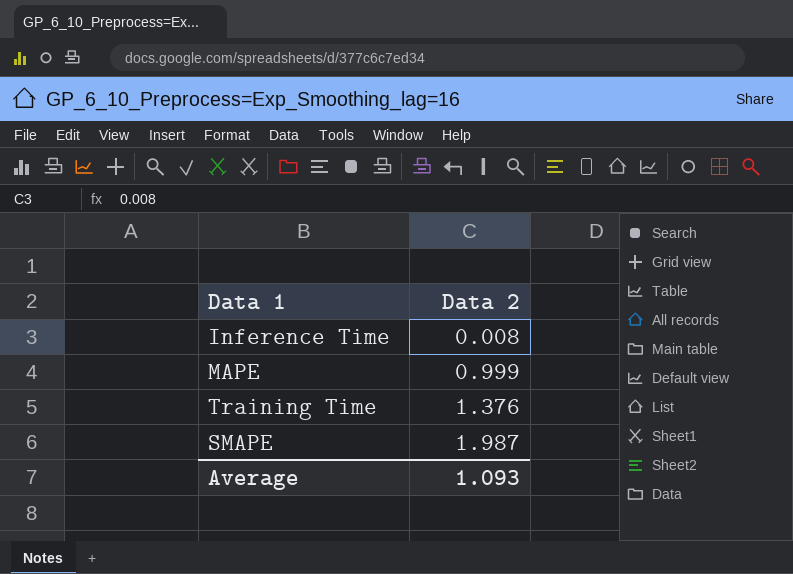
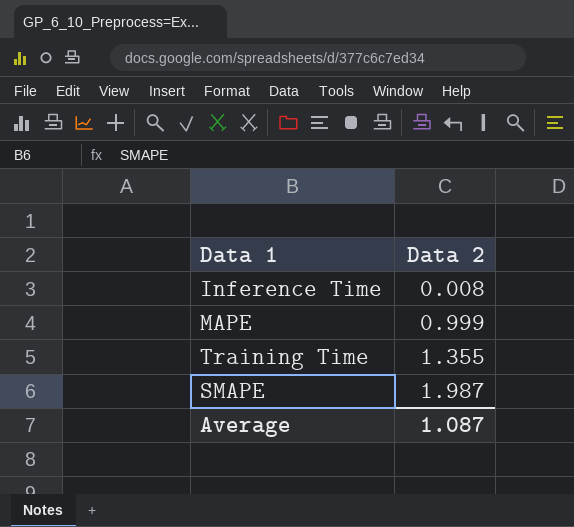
Training Time | Data 2: 1.376 -> 1.355
Average | Data 2: 1.093 -> 1.087

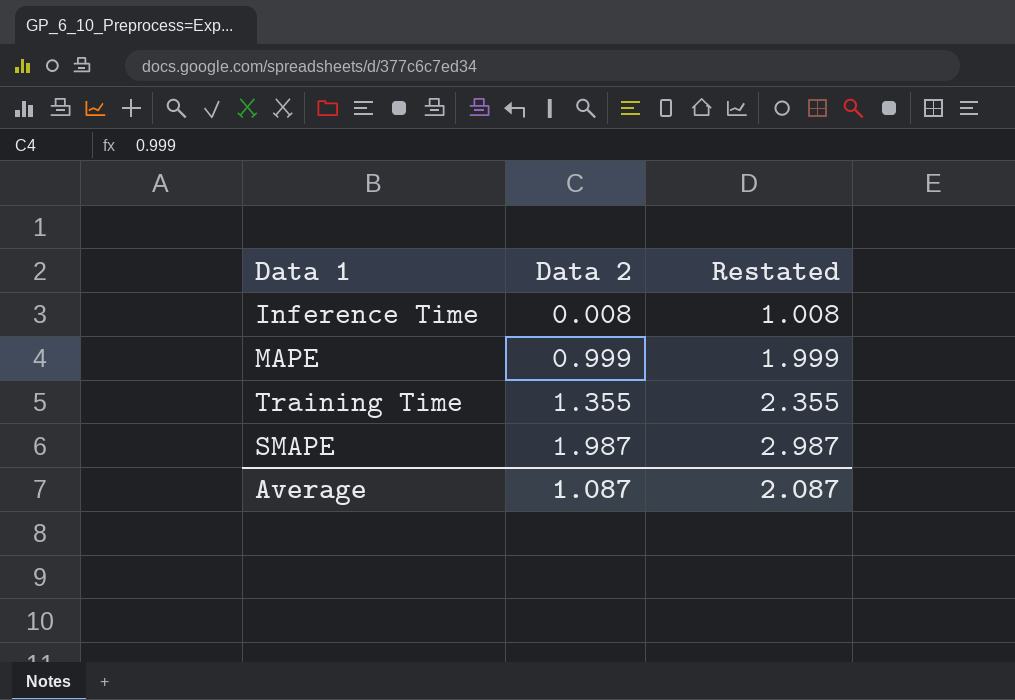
column Restated | formula: none -> [Data 2] + 1

